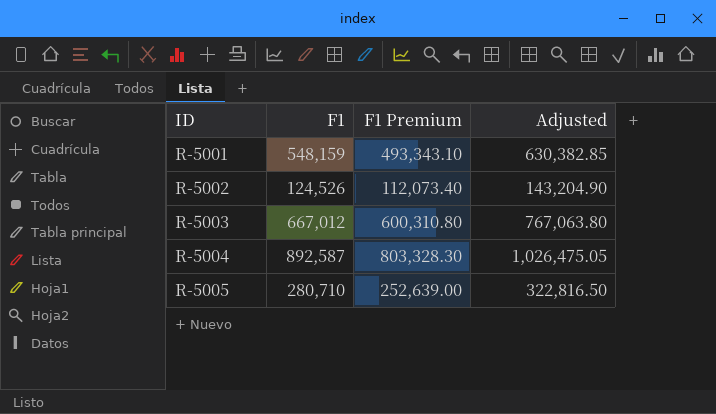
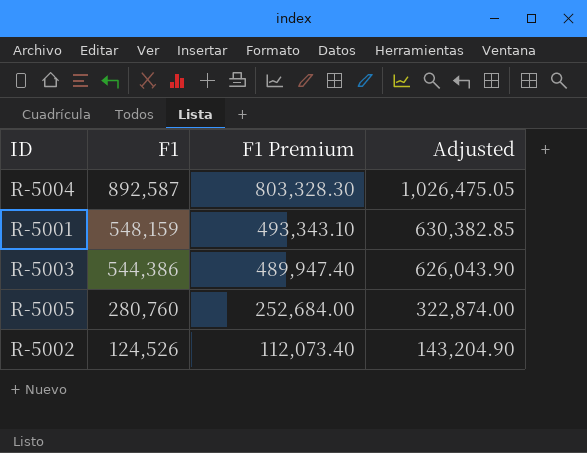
row order: ID ascending -> F1 descending
R-5003 | F1: 667,012 -> 544,386
R-5003 | F1 Premium: 600,310.80 -> 489,947.40
R-5003 | Adjusted: 767,063.80 -> 626,043.90
R-5005 | F1: 280,710 -> 280,760
R-5005 | F1 Premium: 252,639.00 -> 252,684.00
R-5005 | Adjusted: 322,816.50 -> 322,874.00

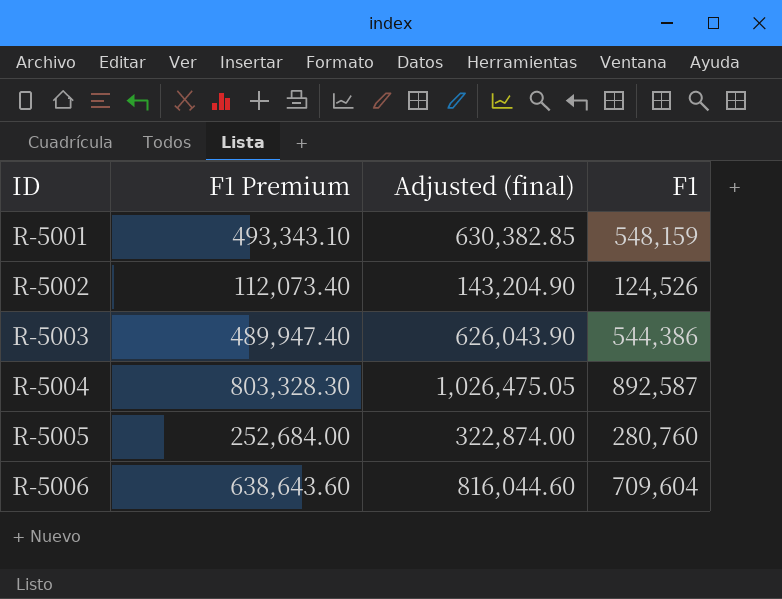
row order: F1 descending -> ID ascending
column name: Adjusted -> Adjusted (final)
column F1 | position: 2 -> 4
row R-5006: none -> 638,643.60 | 816,044.60 | 709,604

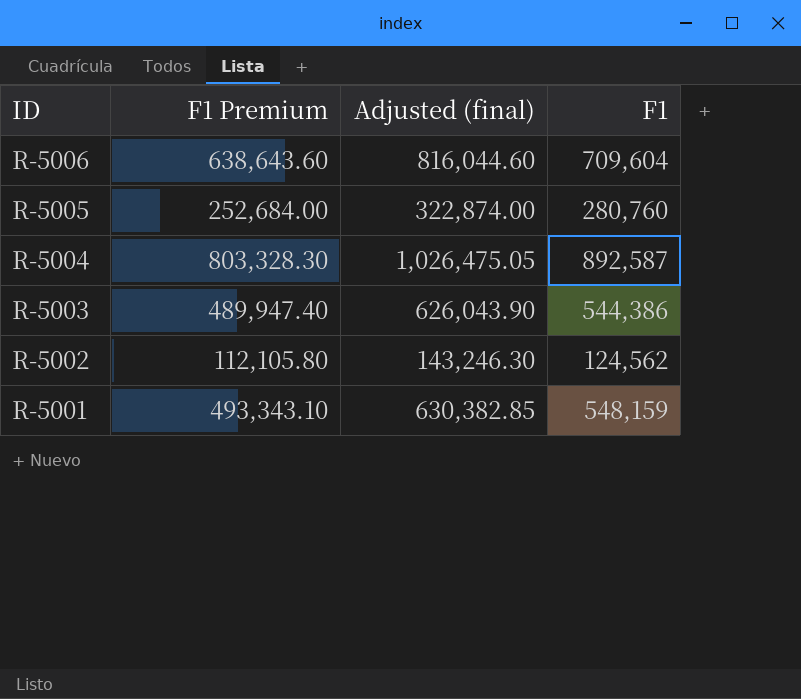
row order: ID ascending -> ID descending
R-5002 | F1 Premium: 112,073.40 -> 112,105.80
R-5002 | Adjusted (final): 143,204.90 -> 143,246.30
R-5002 | F1: 124,526 -> 124,562

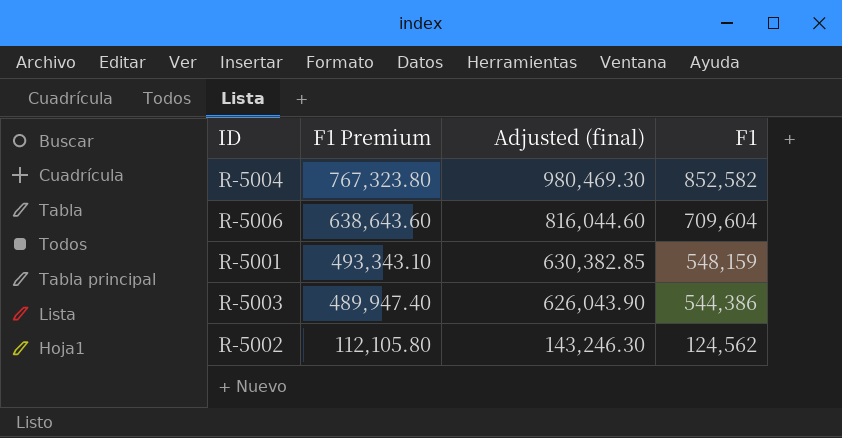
row order: ID descending -> F1 Premium descending
row R-5005: 252,684.00 | 322,874.00 | 280,760 -> none
R-5004 | F1 Premium: 803,328.30 -> 767,323.80
R-5004 | Adjusted (final): 1,026,475.05 -> 980,469.30
R-5004 | F1: 892,587 -> 852,582

